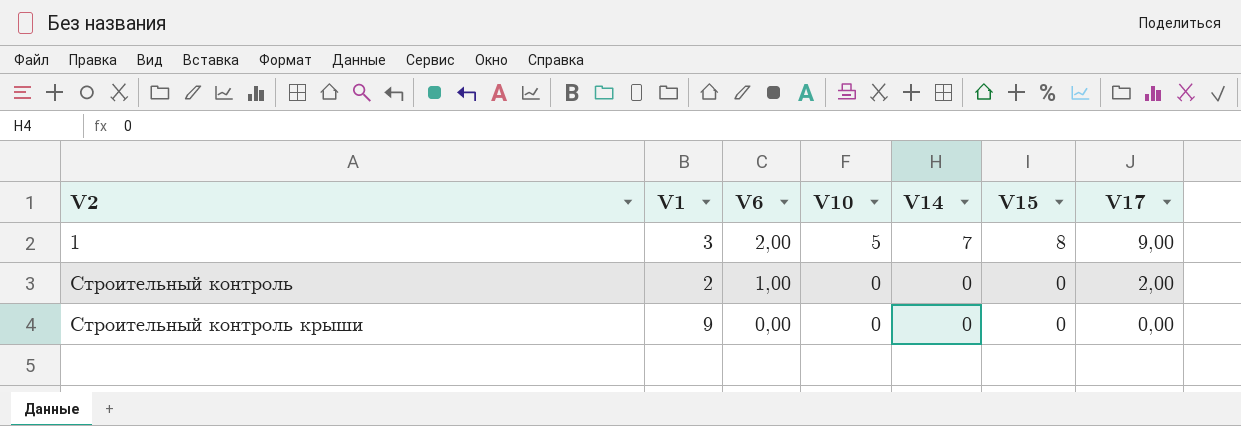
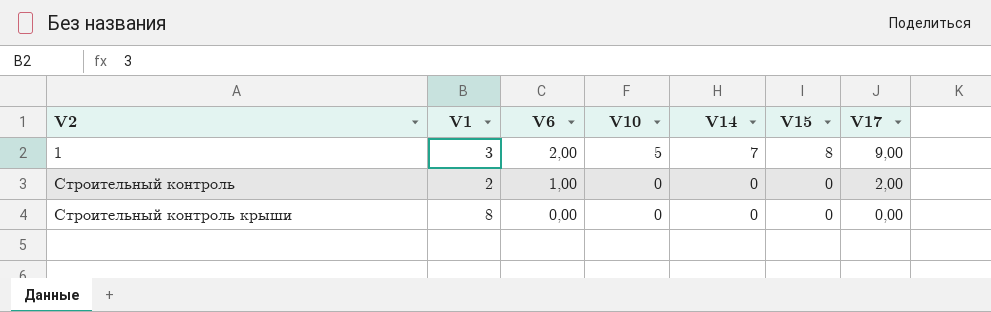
Строительный контроль крыши | V1: 9 -> 8

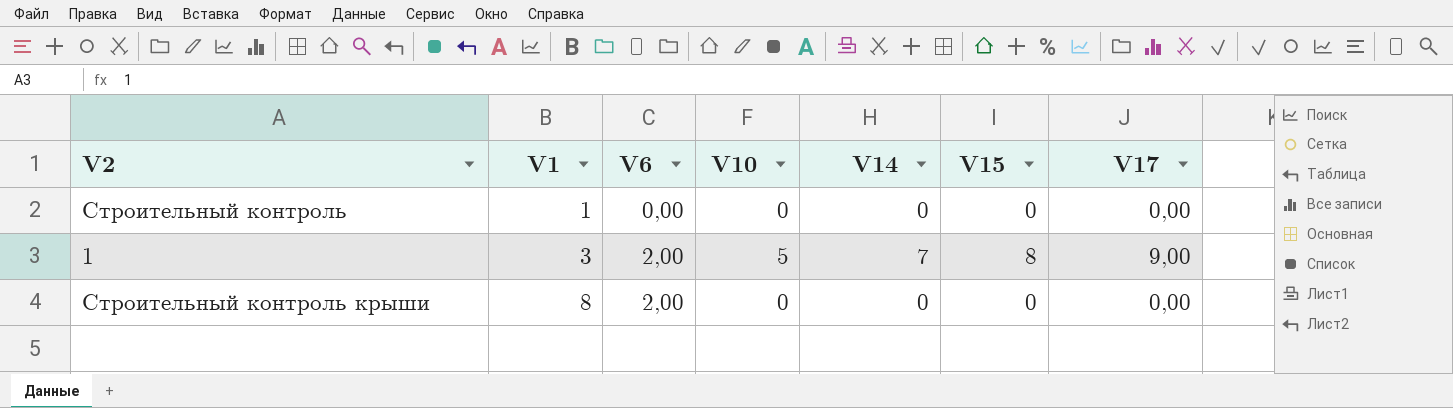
row order: V2 ascending -> V1 ascending
Строительный контроль | V1: 2 -> 1
Строительный контроль | V6: 1,00 -> 0,00
Строительный контроль | V17: 2,00 -> 0,00
Строительный контроль крыши | V6: 0,00 -> 2,00

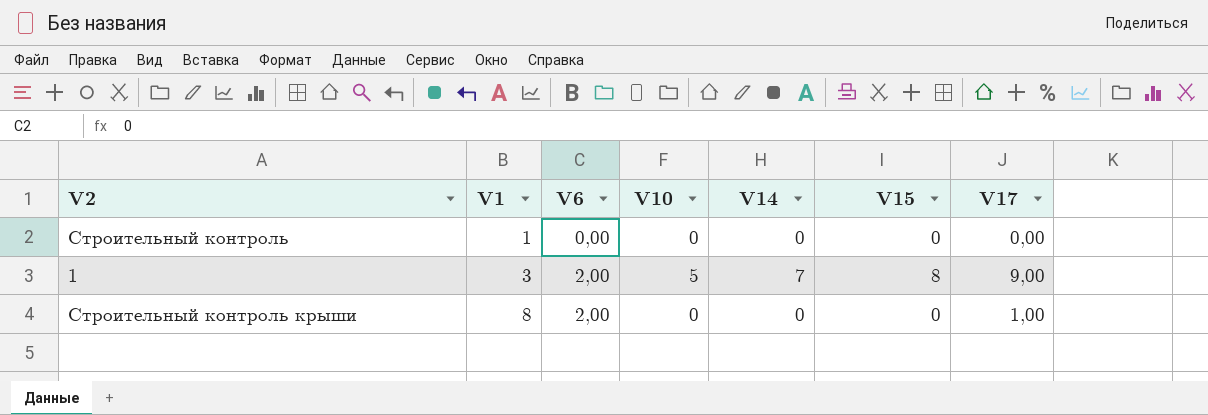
Строительный контроль крыши | V17: 0,00 -> 1,00

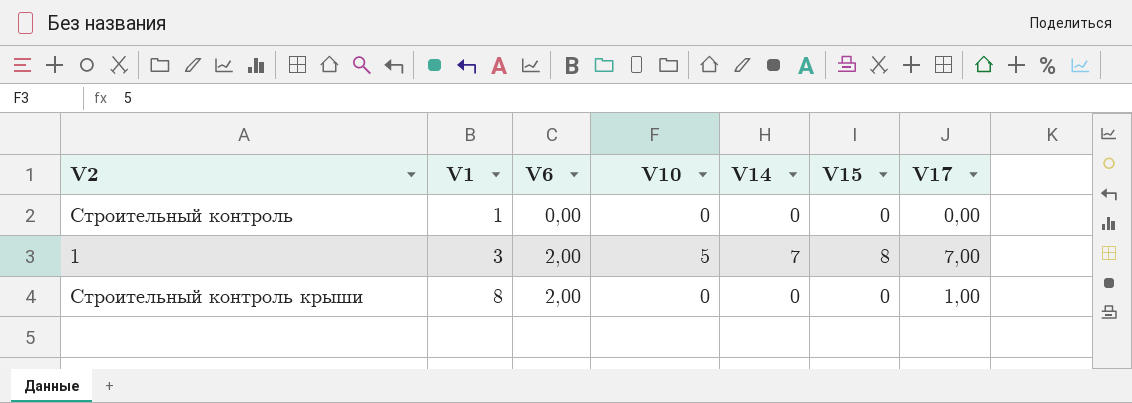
1 | V17: 9,00 -> 7,00

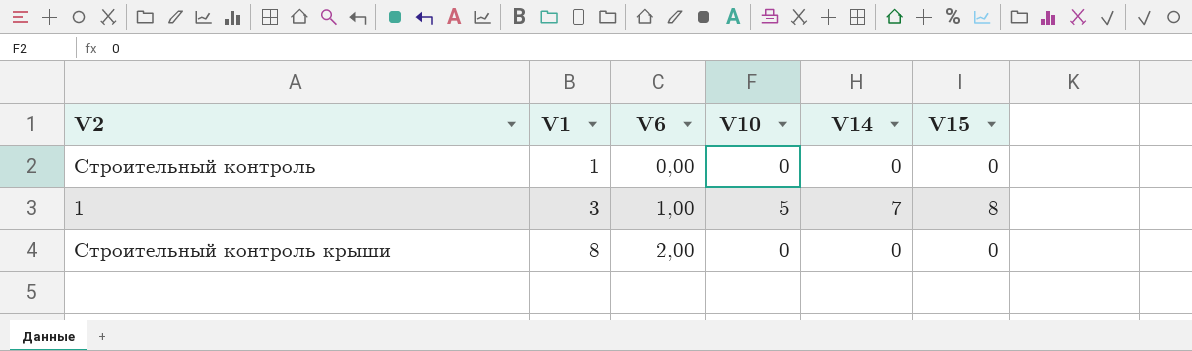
column V17 | position: 7 -> none
1 | V6: 2,00 -> 1,00

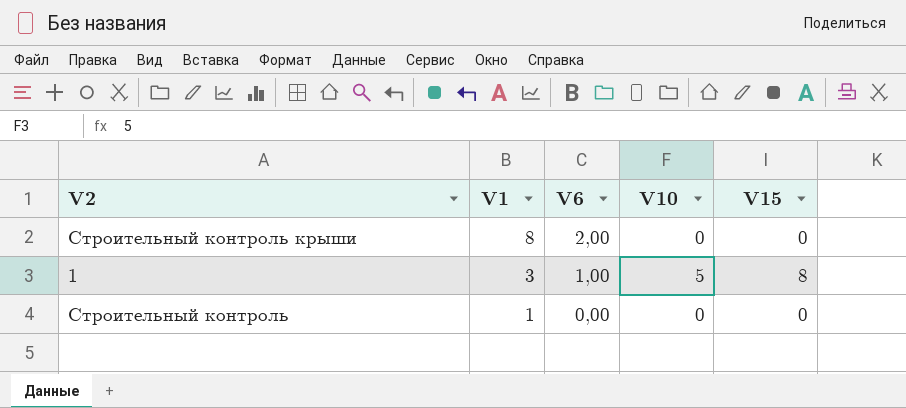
row order: V1 ascending -> V1 descending
column V14 | position: 5 -> none

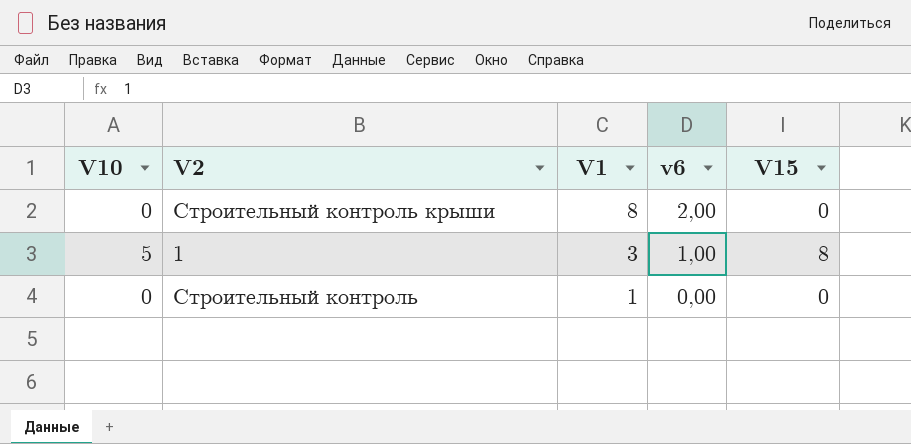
column V10 | position: 4 -> 1
column name: V6 -> v6

